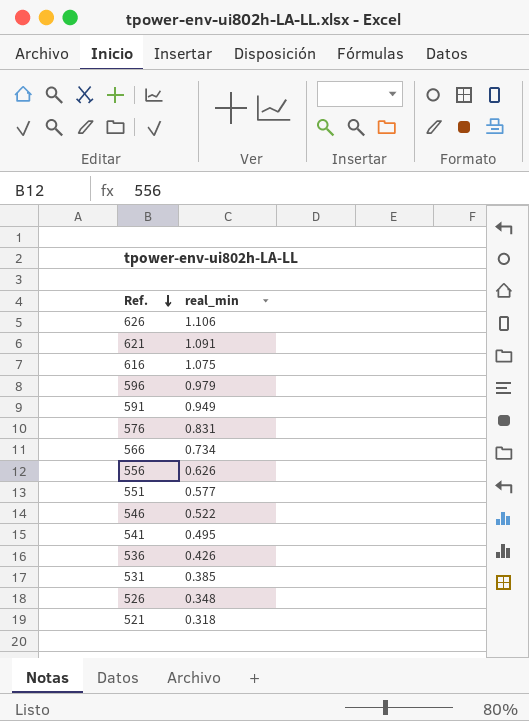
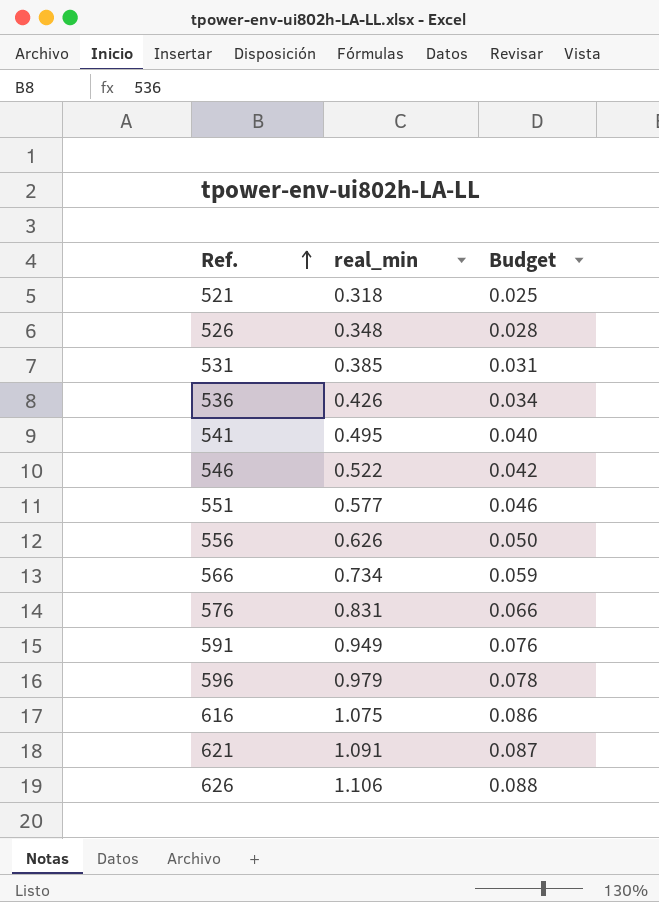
row order: Ref. descending -> Ref. ascending
column Budget | formula: none -> [real_min] * 0.08

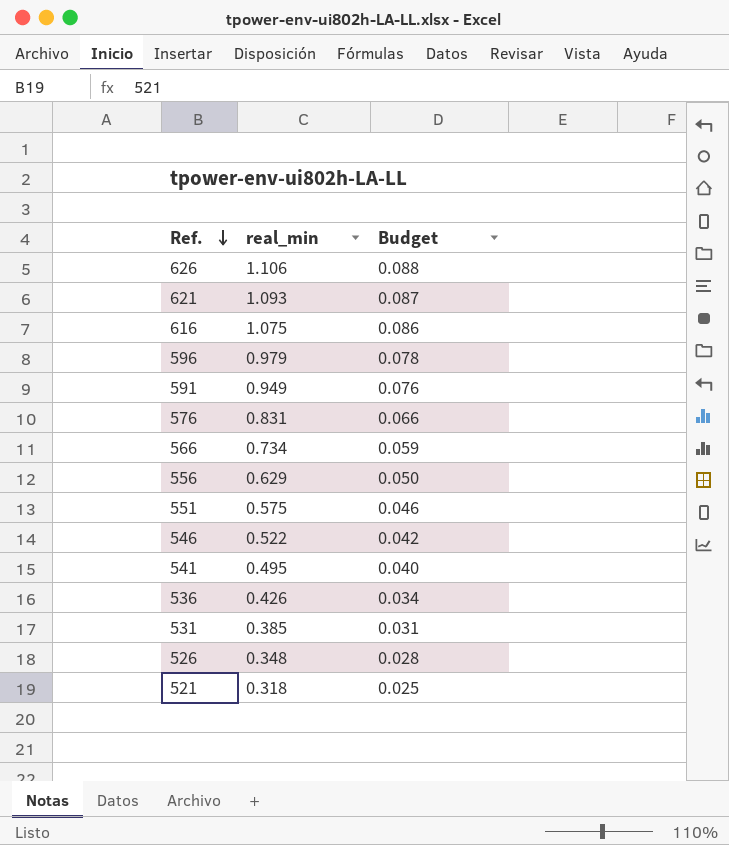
row order: Ref. ascending -> Ref. descending
621 | real_min: 1.091 -> 1.093
556 | real_min: 0.626 -> 0.629
551 | real_min: 0.577 -> 0.575

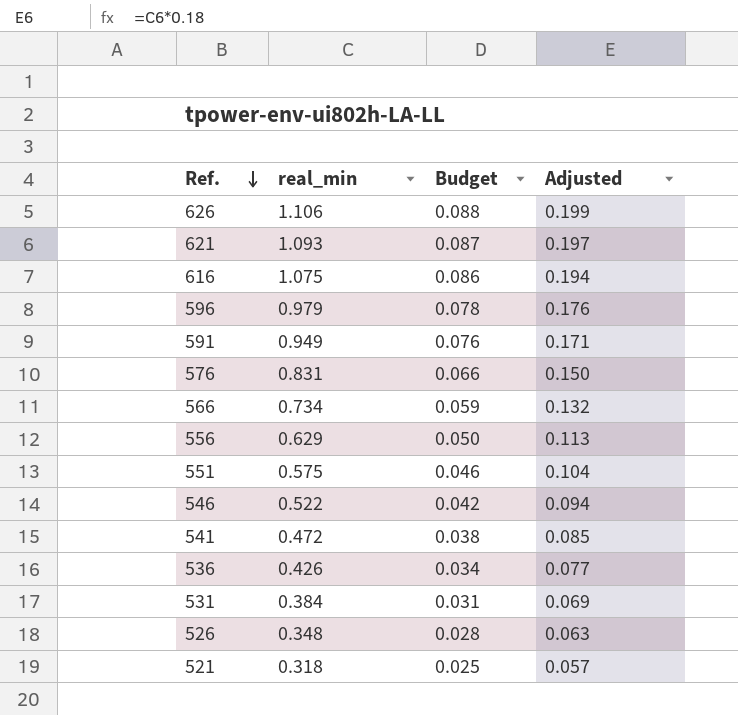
column Adjusted | formula: none -> [real_min] * 0.18
541 | real_min: 0.495 -> 0.472
541 | Budget: 0.040 -> 0.038
531 | real_min: 0.385 -> 0.384

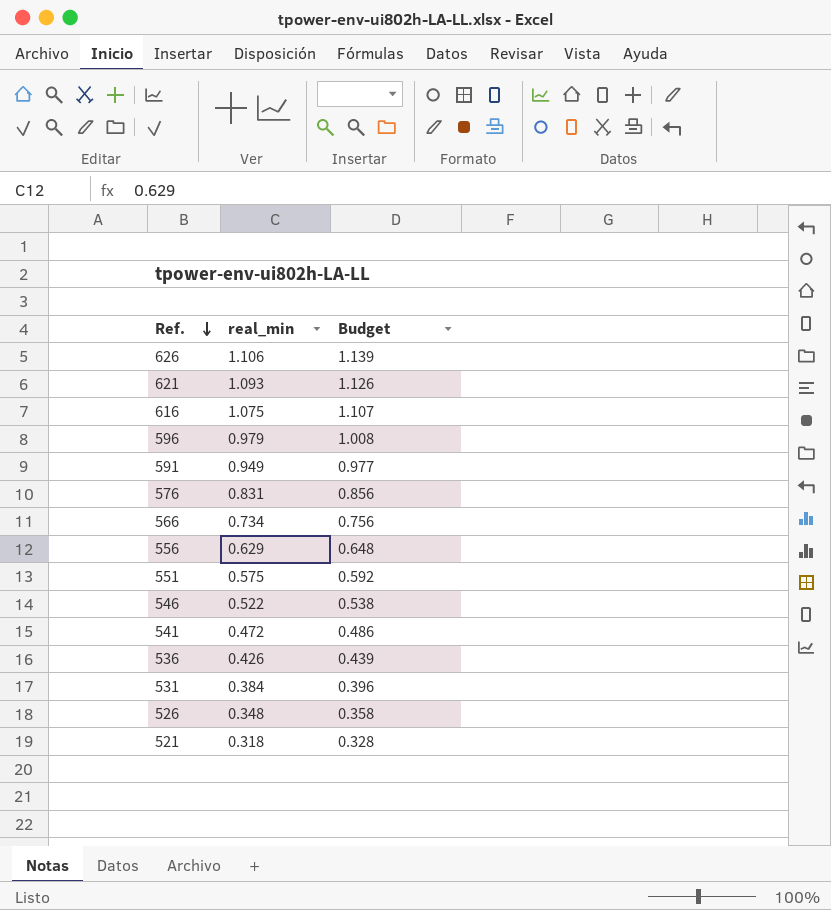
column Adjusted | formula: [real_min] * 0.18 -> none
column Budget | formula: [real_min] * 0.08 -> [real_min] * 1.03

